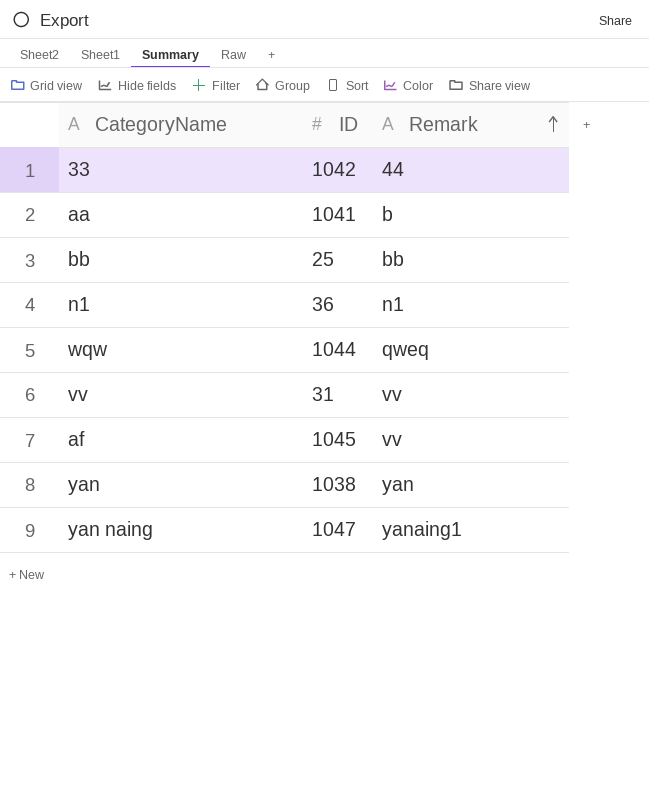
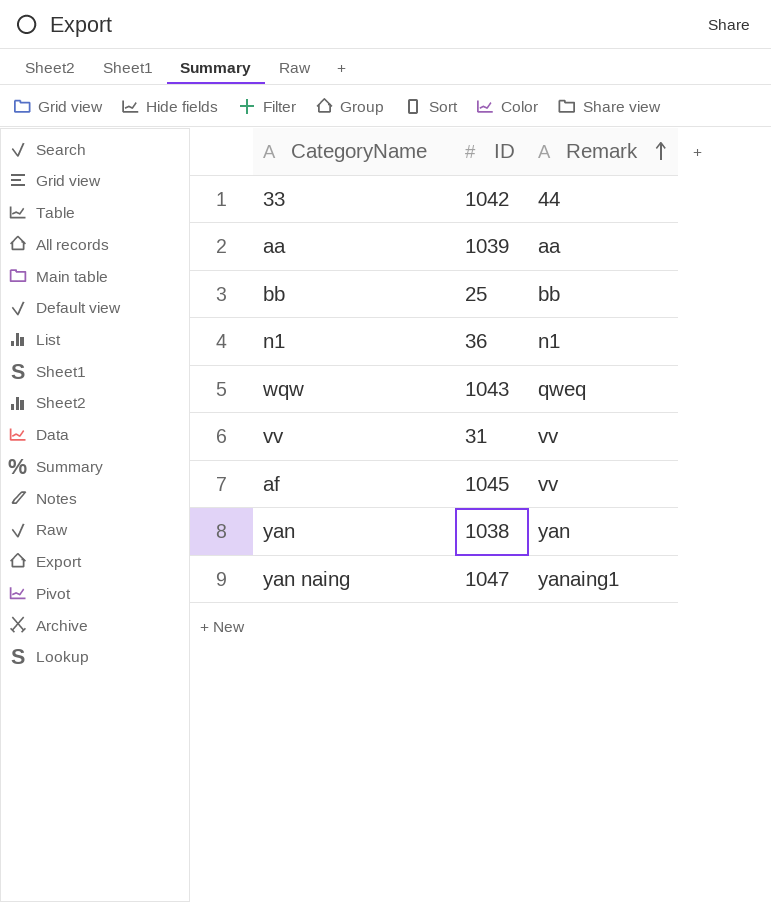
aa | ID: 1041 -> 1039
aa | Remark: b -> aa
wqw | ID: 1044 -> 1043

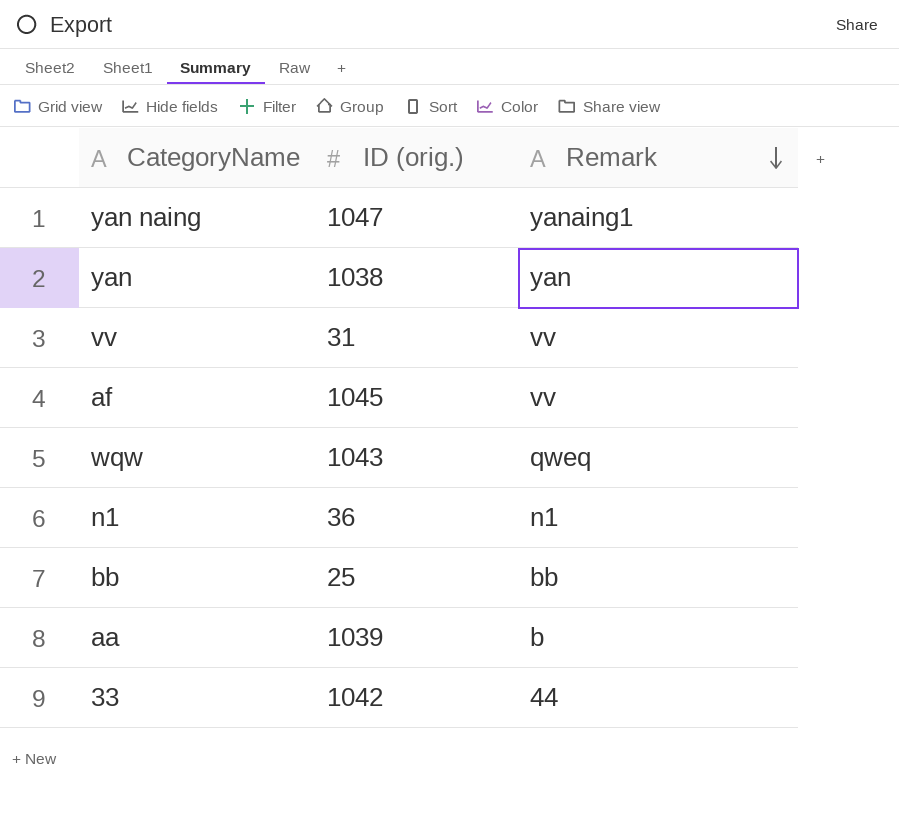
row order: Remark ascending -> Remark descending
column name: ID -> ID (orig.)
aa | Remark: aa -> b

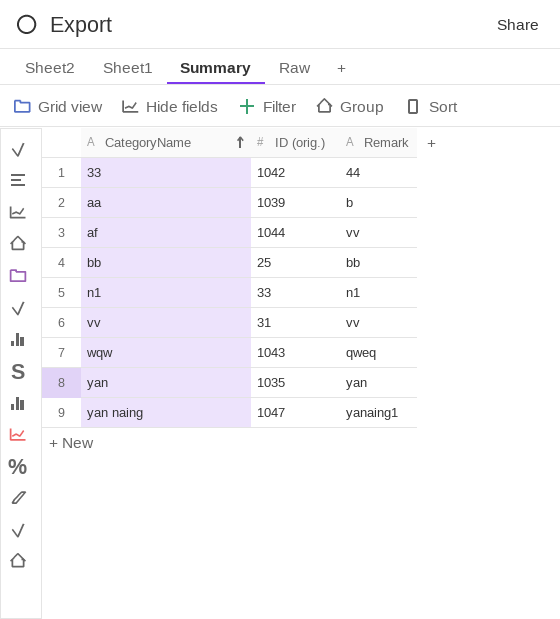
row order: Remark descending -> CategoryName ascending
af | ID (orig.): 1045 -> 1044
n1 | ID (orig.): 36 -> 33
yan | ID (orig.): 1038 -> 1035

